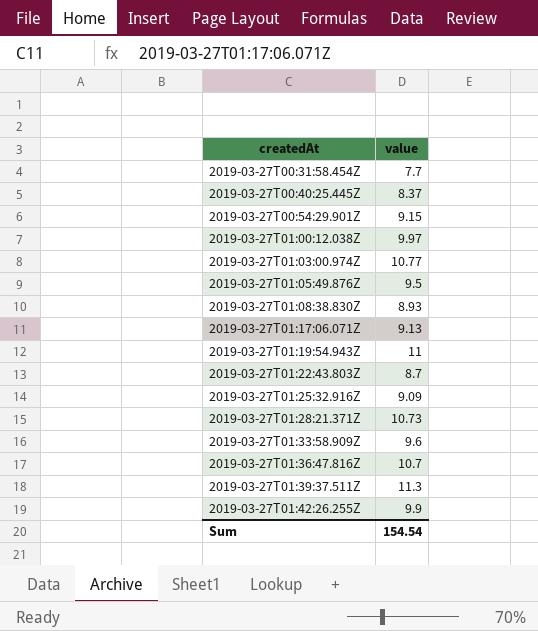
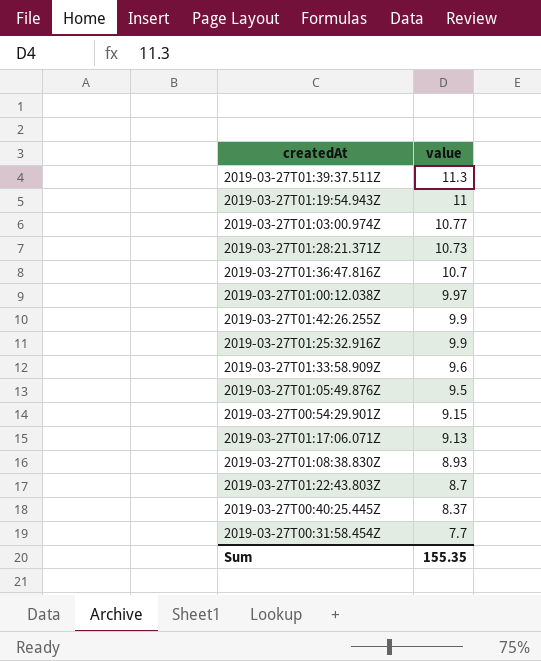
row order: createdAt ascending -> value descending
2019-03-27T01:25:32.916Z | value: 9.09 -> 9.9
Sum | value: 154.54 -> 155.35

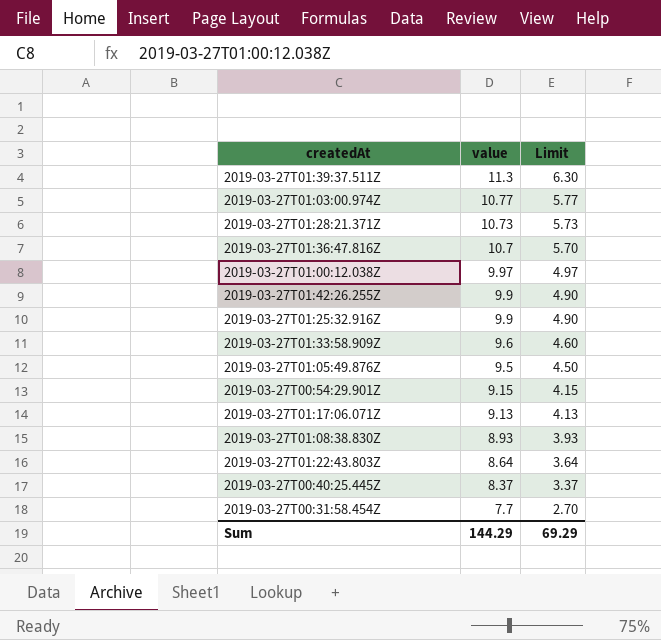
column Limit | formula: none -> [value] - 5
row 2019-03-27T01:19:54.943Z: 11 -> none
2019-03-27T01:22:43.803Z | value: 8.7 -> 8.64
Sum | value: 155.35 -> 144.29

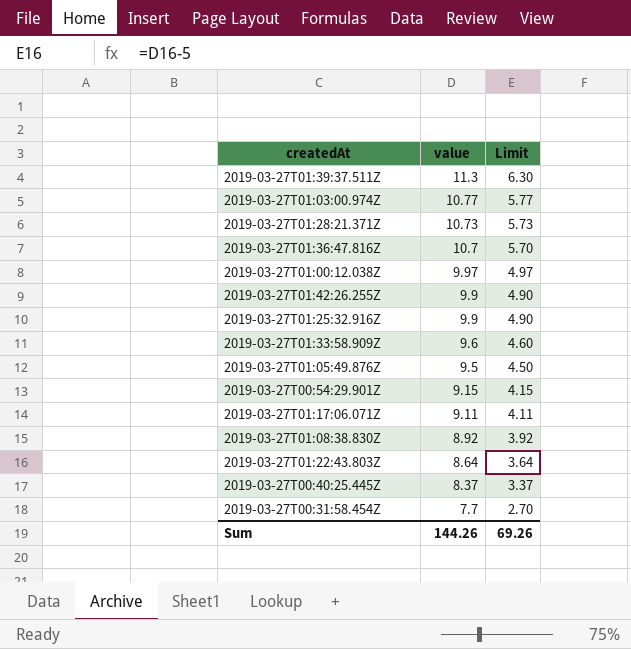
2019-03-27T01:17:06.071Z | value: 9.13 -> 9.11
2019-03-27T01:17:06.071Z | Limit: 4.13 -> 4.11
2019-03-27T01:08:38.830Z | value: 8.93 -> 8.92
2019-03-27T01:08:38.830Z | Limit: 3.93 -> 3.92
Sum | value: 144.29 -> 144.26
Sum | Limit: 69.29 -> 69.26

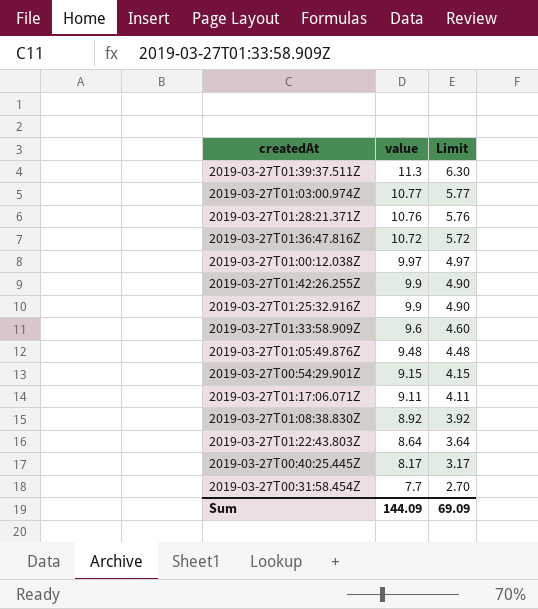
2019-03-27T01:28:21.371Z | value: 10.73 -> 10.76
2019-03-27T01:28:21.371Z | Limit: 5.73 -> 5.76
2019-03-27T01:36:47.816Z | value: 10.7 -> 10.72
2019-03-27T01:36:47.816Z | Limit: 5.70 -> 5.72
2019-03-27T01:05:49.876Z | value: 9.5 -> 9.48
2019-03-27T01:05:49.876Z | Limit: 4.50 -> 4.48
2019-03-27T00:40:25.445Z | value: 8.37 -> 8.17
2019-03-27T00:40:25.445Z | Limit: 3.37 -> 3.17
Sum | value: 144.26 -> 144.09
Sum | Limit: 69.26 -> 69.09

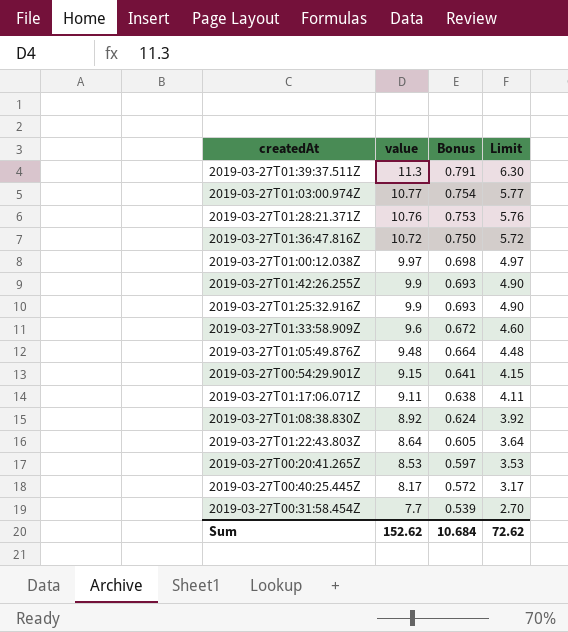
column Bonus | formula: none -> [value] * 0.07
row 2019-03-27T00:20:41.265Z: none -> 8.53 | 0.597 | 3.53
Sum | value: 144.09 -> 152.62
Sum | Limit: 69.09 -> 72.62

